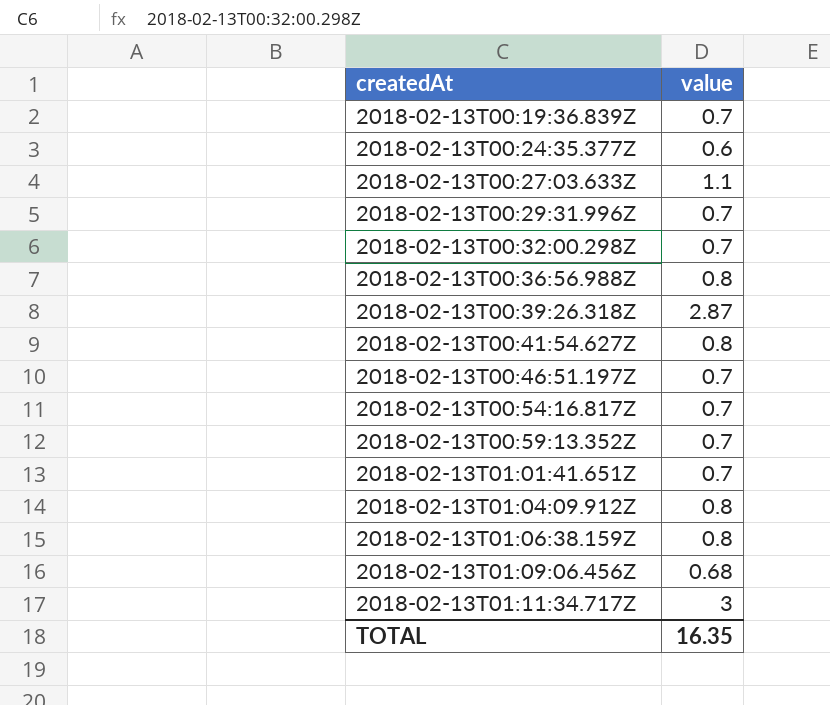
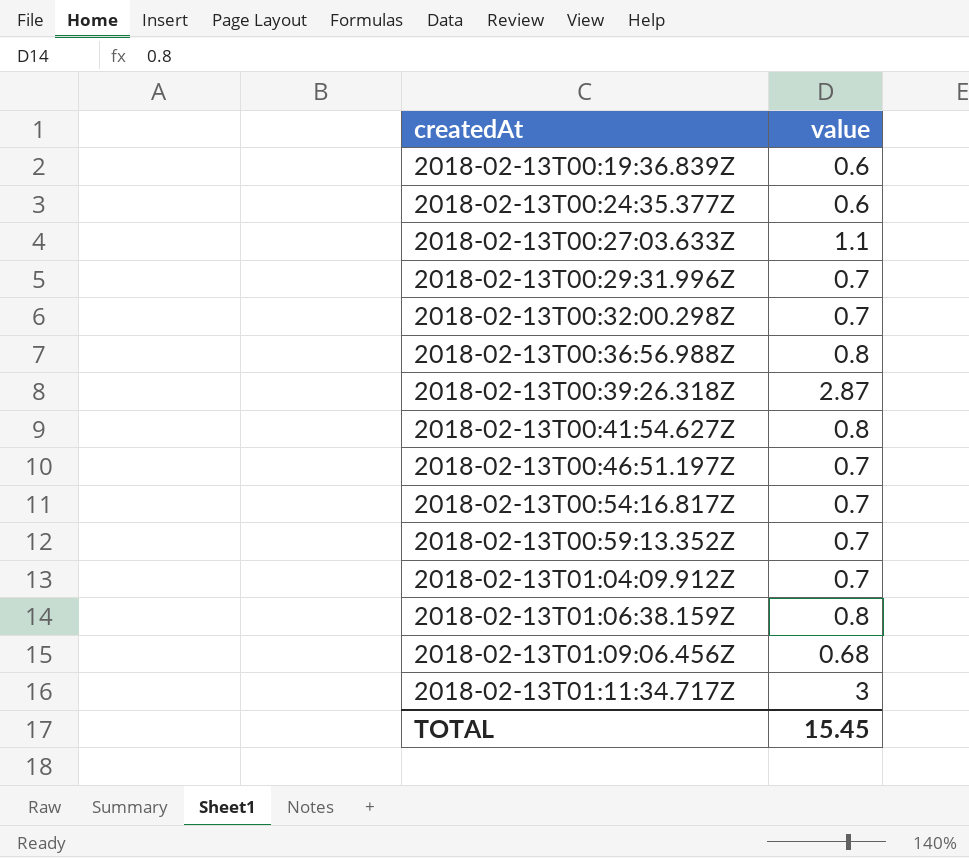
row 2018-02-13T01:01:41.651Z: 0.7 -> none
2018-02-13T00:19:36.839Z | value: 0.7 -> 0.6
2018-02-13T01:04:09.912Z | value: 0.8 -> 0.7
TOTAL | value: 16.35 -> 15.45

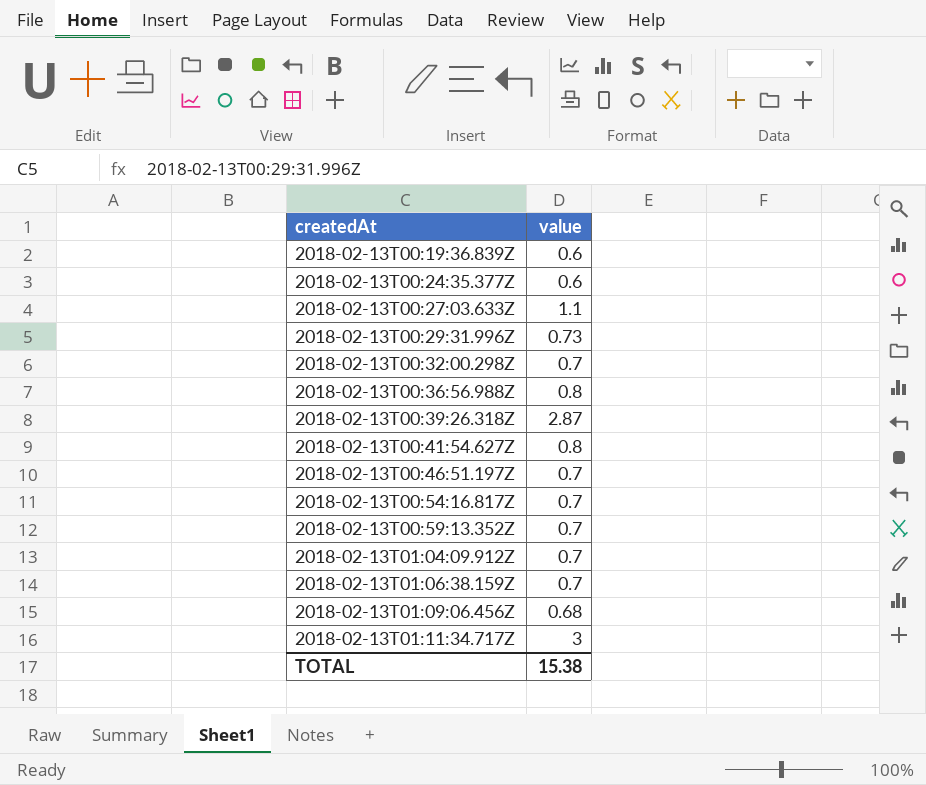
2018-02-13T00:29:31.996Z | value: 0.7 -> 0.73
2018-02-13T01:06:38.159Z | value: 0.8 -> 0.7
TOTAL | value: 15.45 -> 15.38

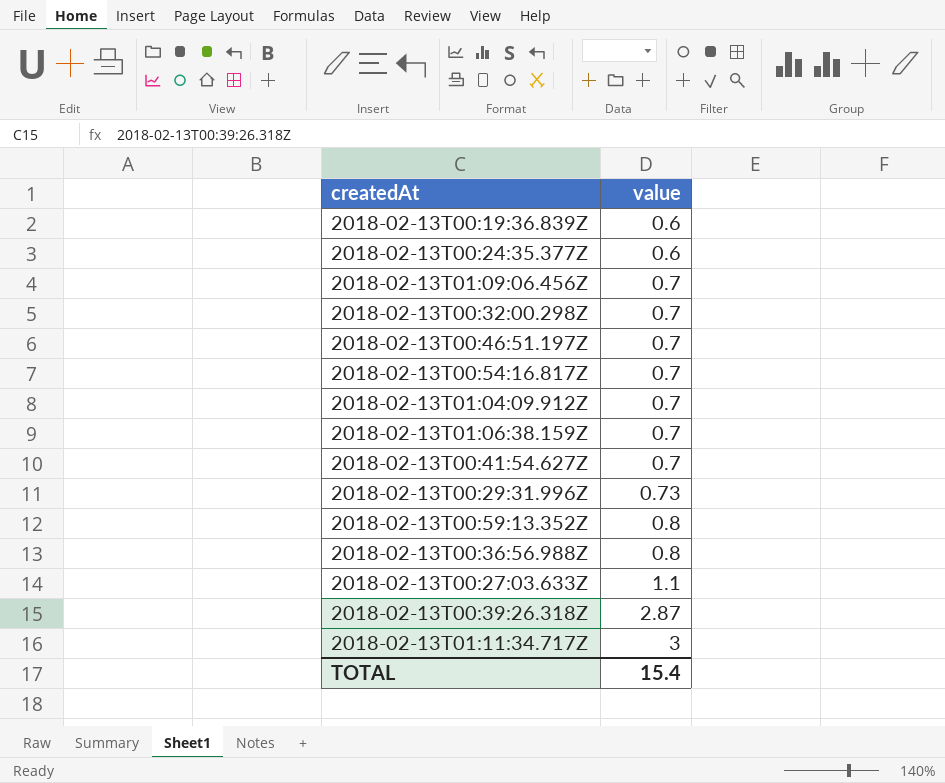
row order: createdAt ascending -> value ascending
2018-02-13T01:09:06.456Z | value: 0.68 -> 0.7
2018-02-13T00:41:54.627Z | value: 0.8 -> 0.7
2018-02-13T00:59:13.352Z | value: 0.7 -> 0.8
TOTAL | value: 15.38 -> 15.4

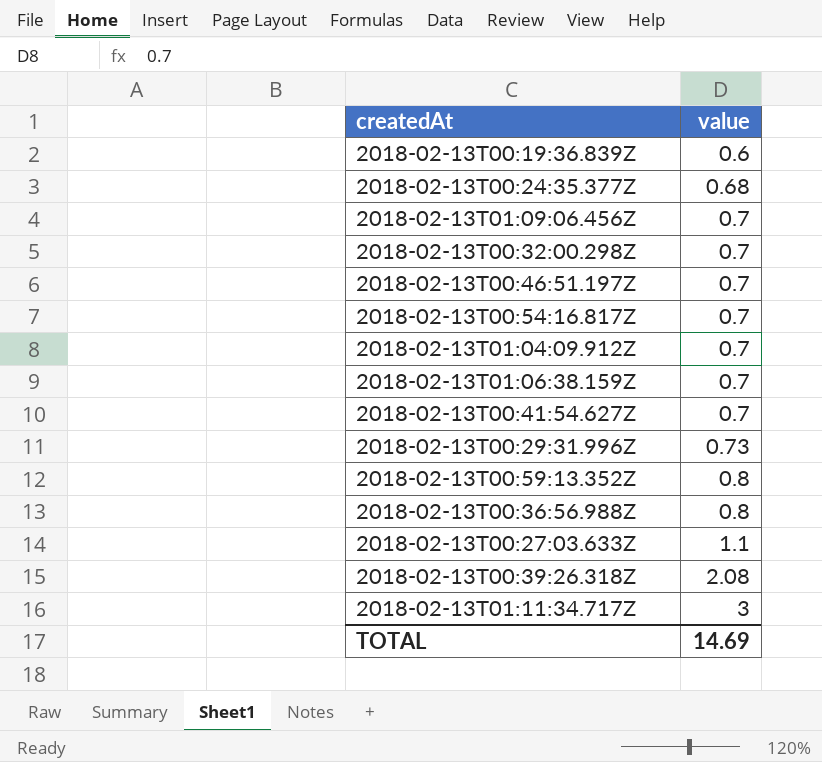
2018-02-13T00:24:35.377Z | value: 0.6 -> 0.68
2018-02-13T00:39:26.318Z | value: 2.87 -> 2.08
TOTAL | value: 15.4 -> 14.69

